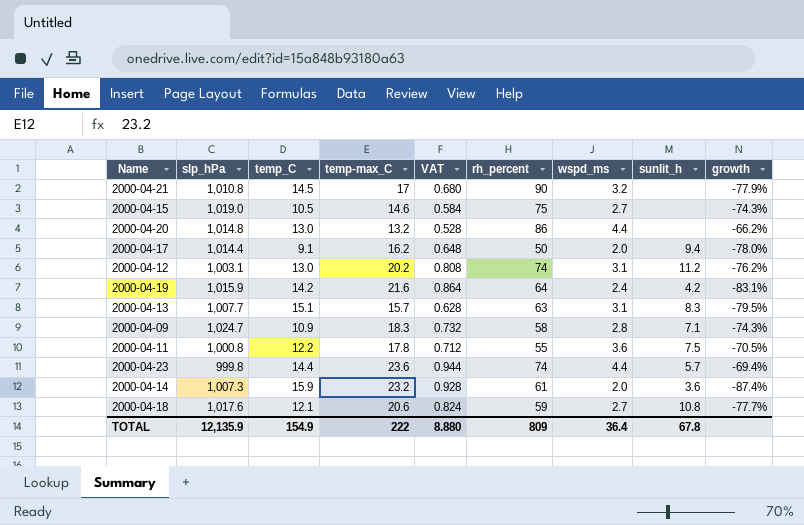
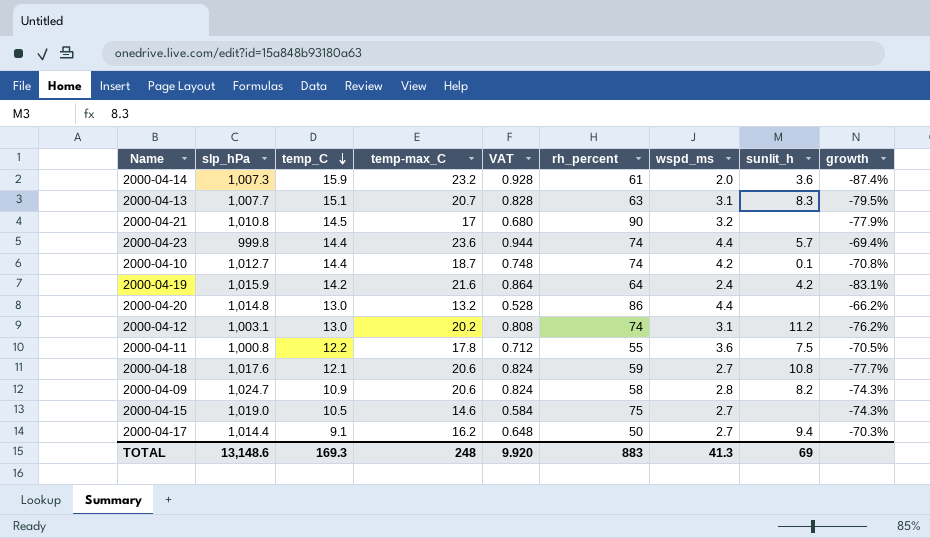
row order: none -> temp_C descending
2000-04-13 | temp-max_C: 15.7 -> 20.7
2000-04-13 | VAT: 0.628 -> 0.828
row 2000-04-10: none -> 1,012.7 | 14.4 | 18.7 | 0.748 | 74 | 4.2 | 0.1 | -70.8%
2000-04-09 | temp-max_C: 18.3 -> 20.6
2000-04-09 | VAT: 0.732 -> 0.824
2000-04-09 | sunlit_h: 7.1 -> 8.2
2000-04-17 | wspd_ms: 2.0 -> 2.7
2000-04-17 | growth: -78.0% -> -70.3%
TOTAL | slp_hPa: 12,135.9 -> 13,148.6
TOTAL | temp_C: 154.9 -> 169.3
TOTAL | temp-max_C: 222 -> 248
TOTAL | VAT: 8.880 -> 9.920
TOTAL | rh_percent: 809 -> 883
TOTAL | wspd_ms: 36.4 -> 41.3
TOTAL | sunlit_h: 67.8 -> 69

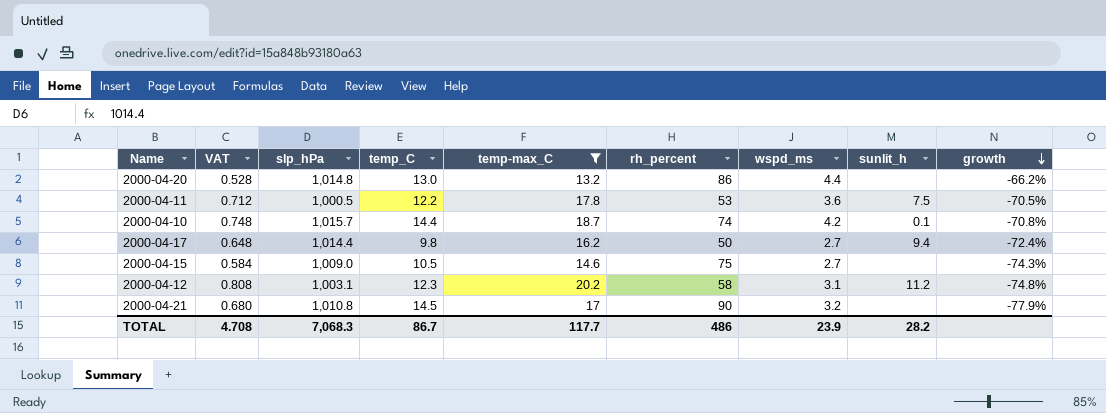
filter: none -> temp-max_C <= 20.2
row order: temp_C descending -> growth descending
column VAT | position: 5 -> 2
2000-04-11 | slp_hPa: 1,000.8 -> 1,000.5
2000-04-11 | rh_percent: 55 -> 53
2000-04-10 | slp_hPa: 1,012.7 -> 1,015.7
2000-04-17 | temp_C: 9.1 -> 9.8
2000-04-17 | growth: -70.3% -> -72.4%
2000-04-15 | slp_hPa: 1,019.0 -> 1,009.0
2000-04-12 | temp_C: 13.0 -> 12.3
2000-04-12 | rh_percent: 74 -> 58
2000-04-12 | growth: -76.2% -> -74.8%
TOTAL | VAT: 9.920 -> 4.708
TOTAL | slp_hPa: 13,148.6 -> 7,068.3
TOTAL | temp_C: 169.3 -> 86.7
TOTAL | temp-max_C: 248 -> 117.7
TOTAL | rh_percent: 883 -> 486
TOTAL | wspd_ms: 41.3 -> 23.9
TOTAL | sunlit_h: 69 -> 28.2

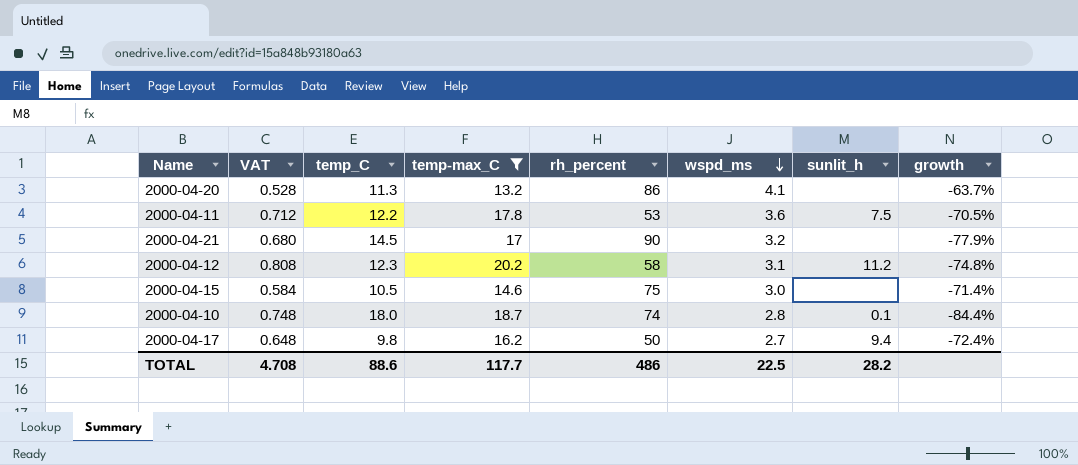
row order: growth descending -> wspd_ms descending
column slp_hPa | position: 3 -> none
2000-04-20 | temp_C: 13.0 -> 11.3
2000-04-20 | wspd_ms: 4.4 -> 4.1
2000-04-20 | growth: -66.2% -> -63.7%
2000-04-15 | wspd_ms: 2.7 -> 3.0
2000-04-15 | growth: -74.3% -> -71.4%
2000-04-10 | temp_C: 14.4 -> 18.0
2000-04-10 | wspd_ms: 4.2 -> 2.8
2000-04-10 | growth: -70.8% -> -84.4%
TOTAL | temp_C: 86.7 -> 88.6
TOTAL | wspd_ms: 23.9 -> 22.5

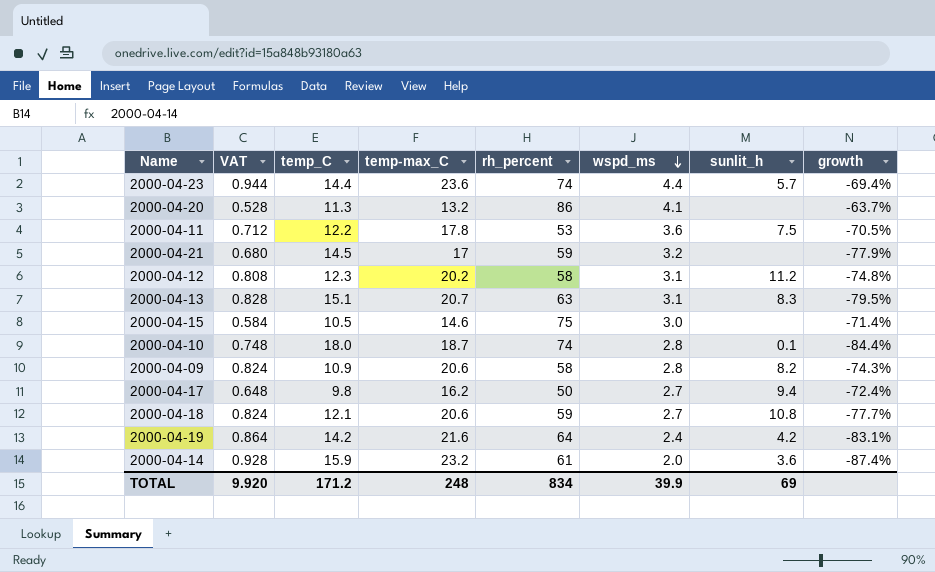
filter: temp-max_C <= 20.2 -> none
2000-04-21 | rh_percent: 90 -> 59
TOTAL | VAT: 4.708 -> 9.920
TOTAL | temp_C: 88.6 -> 171.2
TOTAL | temp-max_C: 117.7 -> 248
TOTAL | rh_percent: 486 -> 834
TOTAL | wspd_ms: 22.5 -> 39.9
TOTAL | sunlit_h: 28.2 -> 69

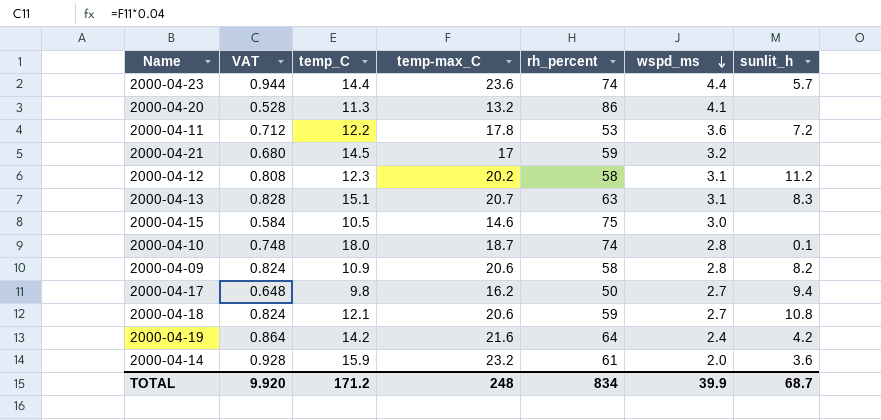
column growth | formula: ([wspd_ms] - [temp_C]) / [temp_C] -> none
2000-04-11 | sunlit_h: 7.5 -> 7.2
TOTAL | sunlit_h: 69 -> 68.7

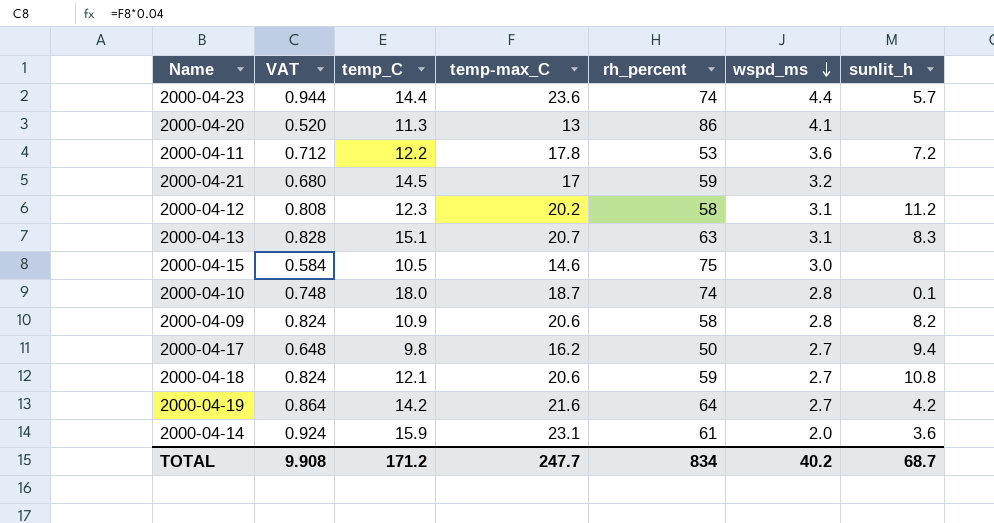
2000-04-20 | VAT: 0.528 -> 0.520
2000-04-20 | temp-max_C: 13.2 -> 13
2000-04-19 | wspd_ms: 2.4 -> 2.7
2000-04-14 | VAT: 0.928 -> 0.924
2000-04-14 | temp-max_C: 23.2 -> 23.1
TOTAL | VAT: 9.920 -> 9.908
TOTAL | temp-max_C: 248 -> 247.7
TOTAL | wspd_ms: 39.9 -> 40.2

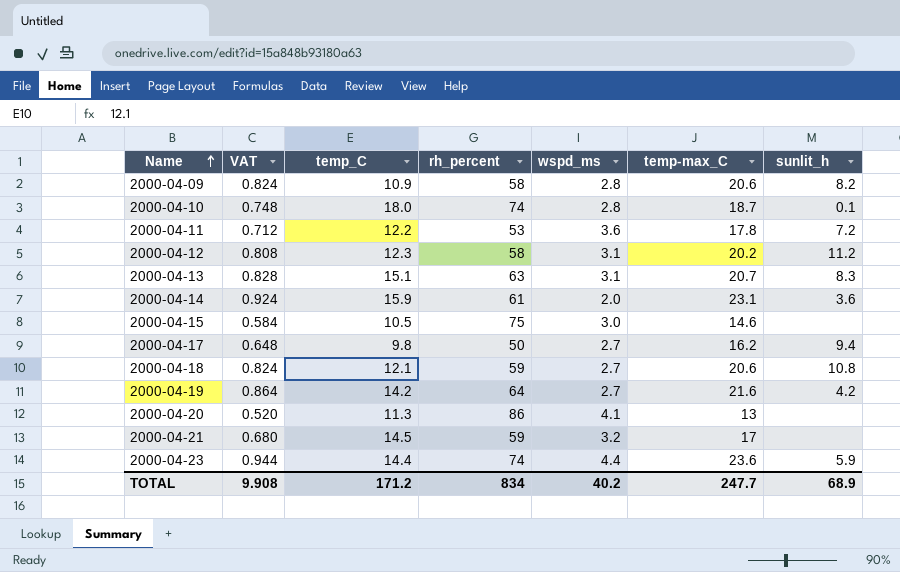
row order: wspd_ms descending -> Name ascending
column temp-max_C | position: 4 -> 6
2000-04-23 | sunlit_h: 5.7 -> 5.9
TOTAL | sunlit_h: 68.7 -> 68.9

